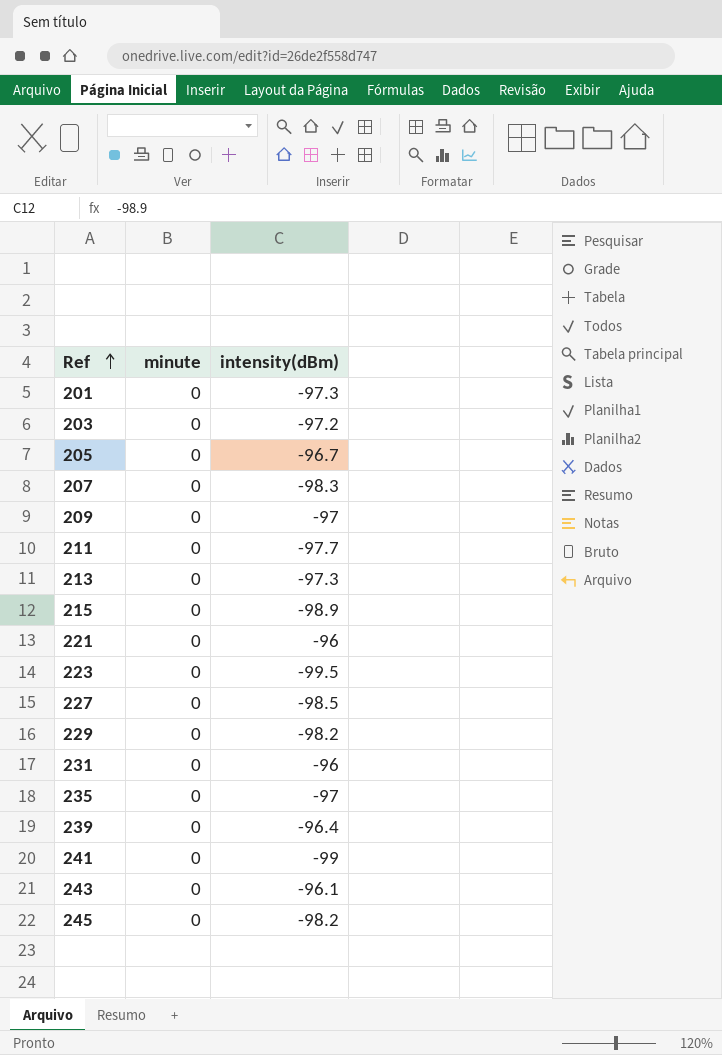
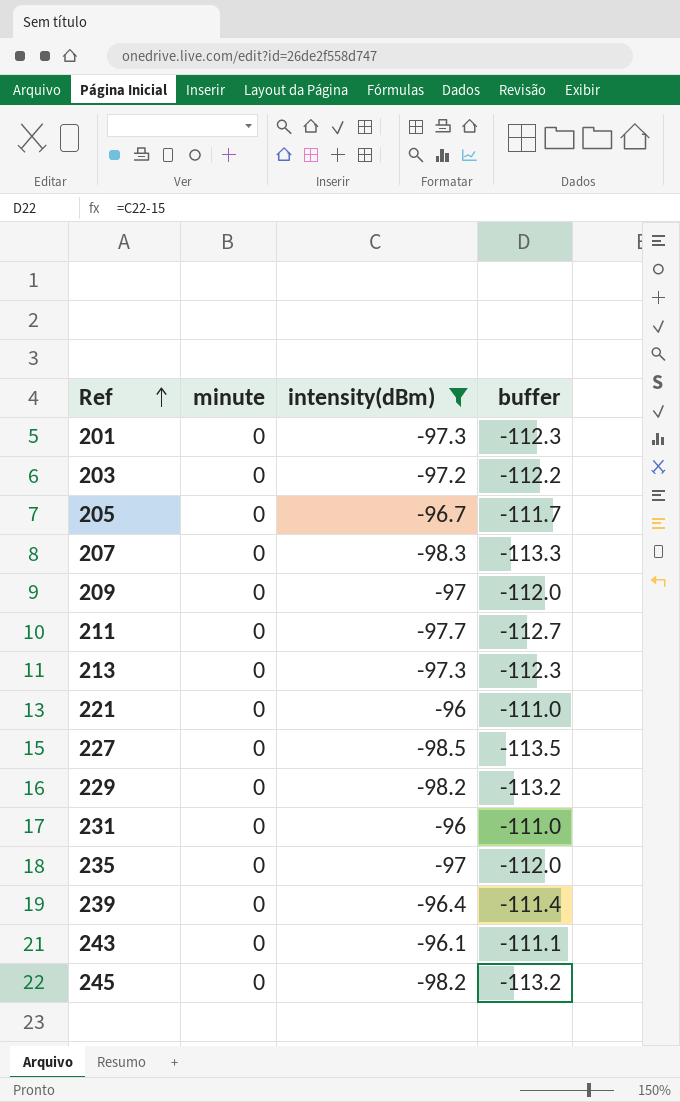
filter: none -> intensity(dBm) >= -98.5
column buffer | formula: none -> [intensity(dBm)] - 15

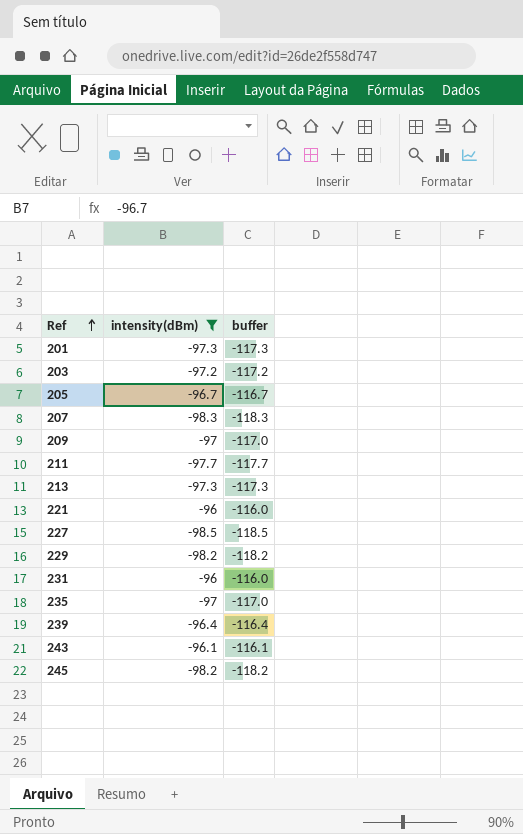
column minute | position: 2 -> none
column buffer | formula: [intensity(dBm)] - 15 -> [intensity(dBm)] - 20

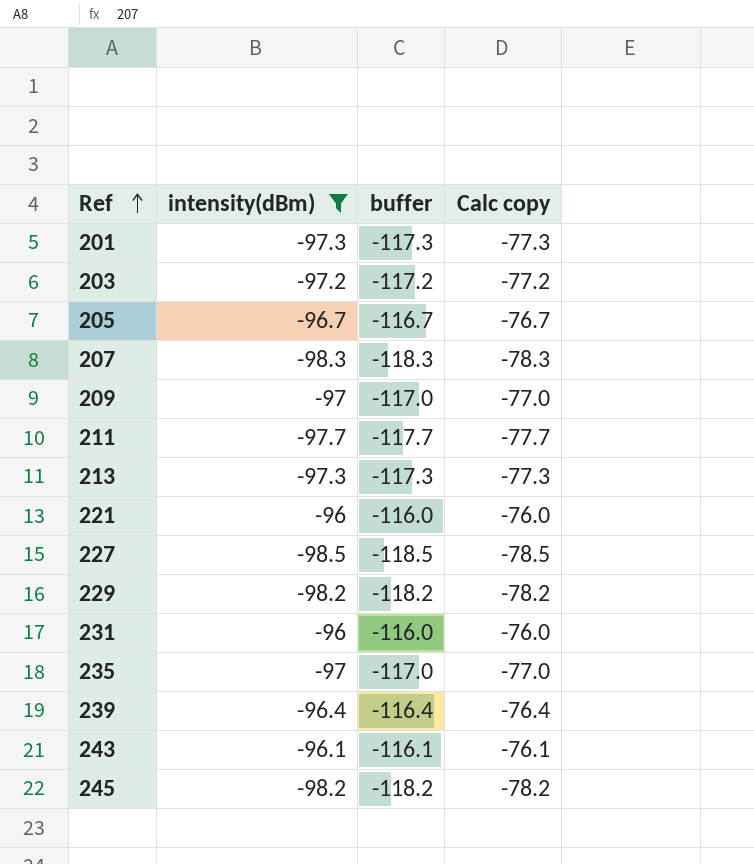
column Calc copy | formula: none -> [intensity(dBm)] + 20

